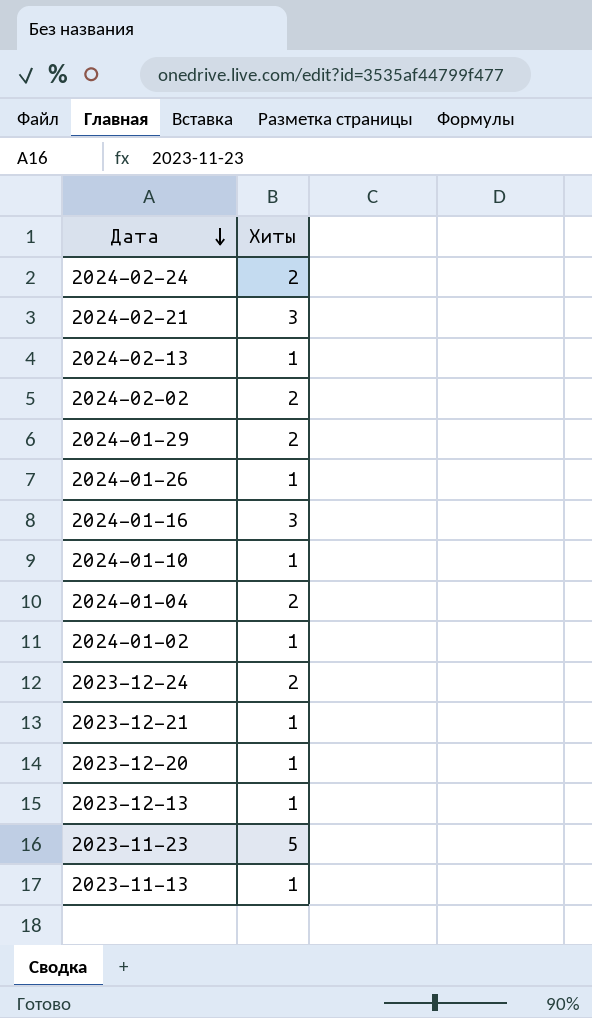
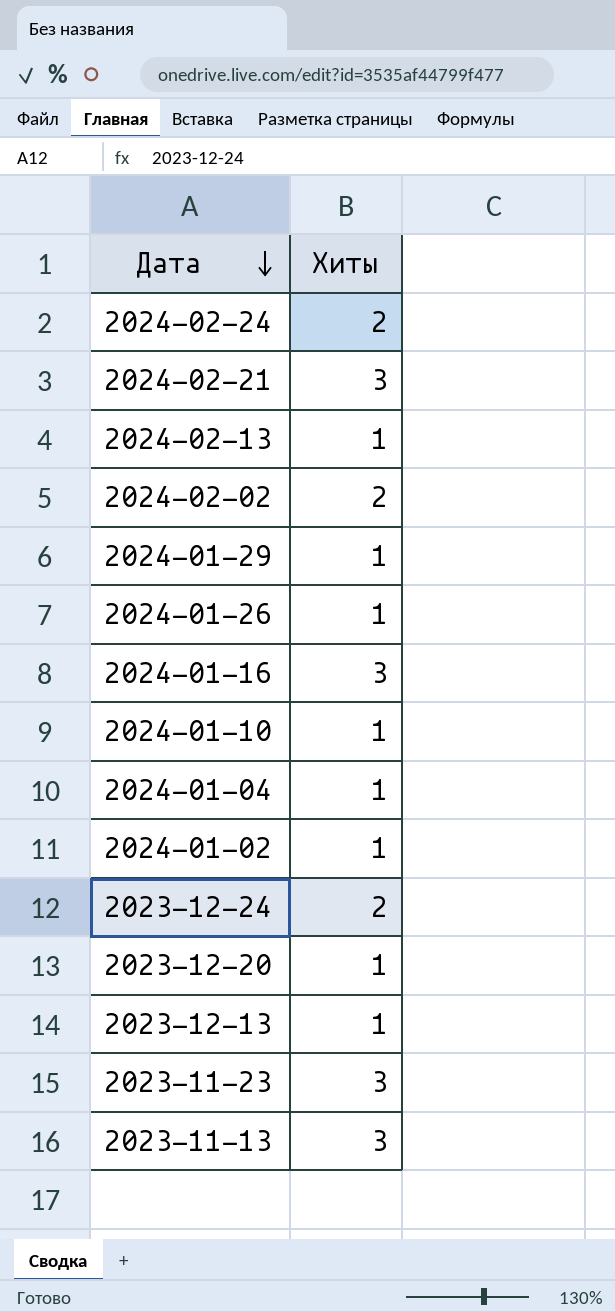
row 2023-12-21: 1 -> none
2024-01-29 | Хиты: 2 -> 1
2024-01-04 | Хиты: 2 -> 1
2023-11-23 | Хиты: 5 -> 3
2023-11-13 | Хиты: 1 -> 3

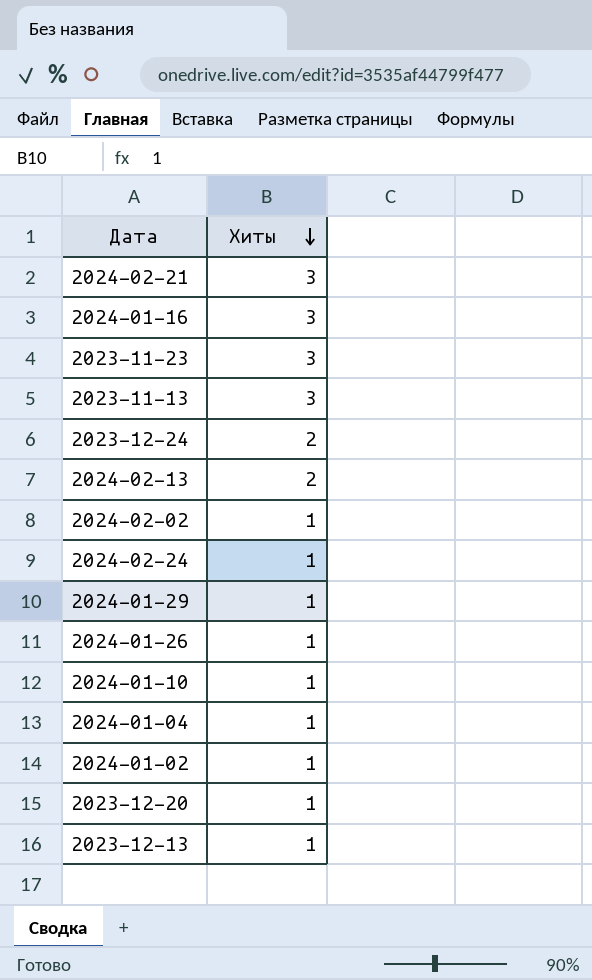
row order: Дата descending -> Хиты descending
2024-02-13 | Хиты: 1 -> 2
2024-02-02 | Хиты: 2 -> 1
2024-02-24 | Хиты: 2 -> 1

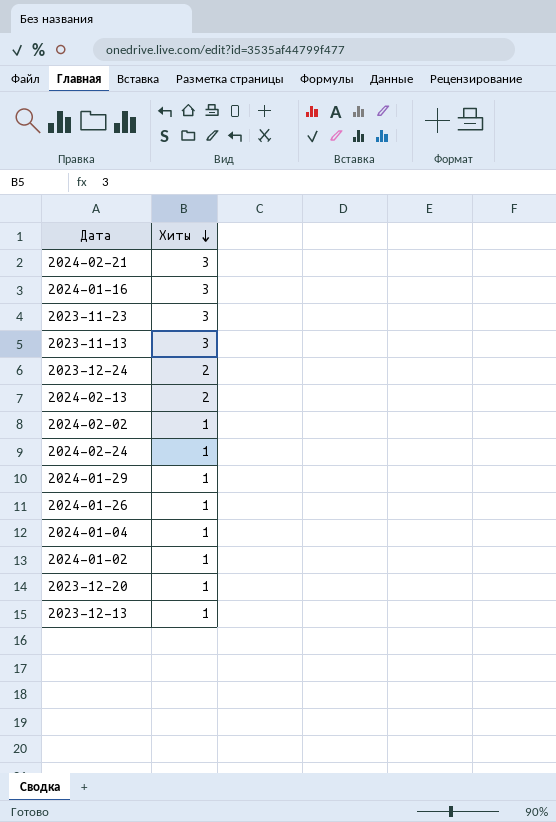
row 2024-01-10: 1 -> none

